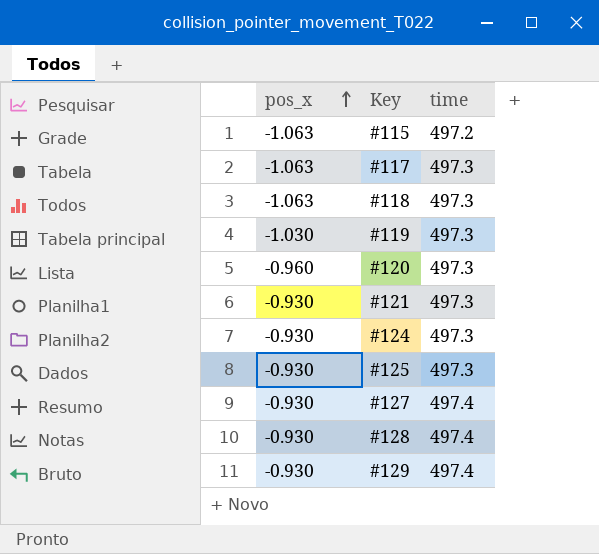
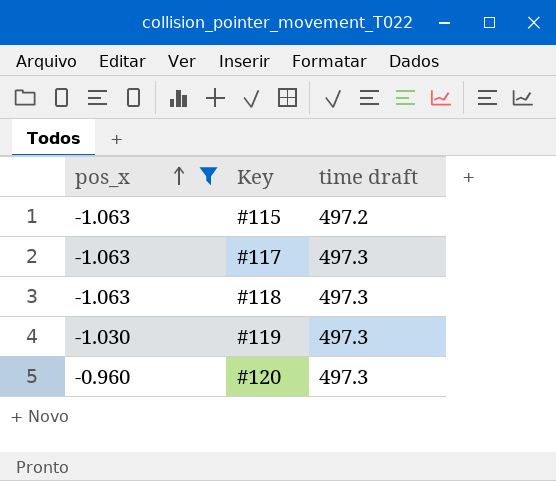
filter: none -> pos_x != -0.930
column name: time -> time draft

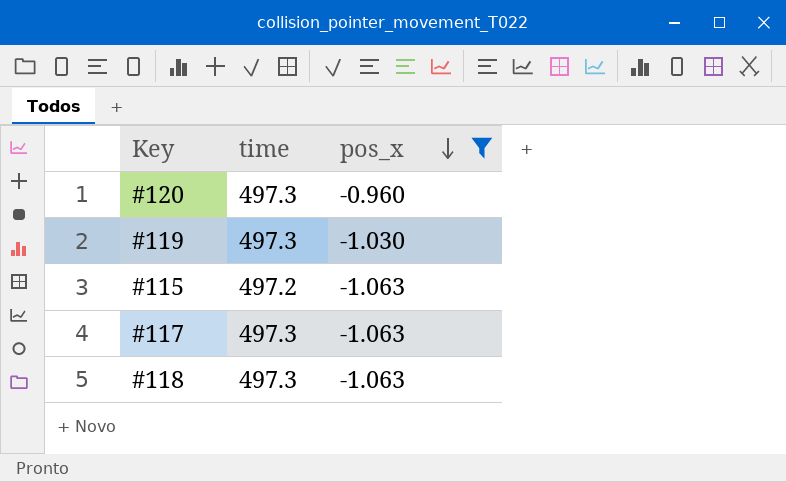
row order: pos_x ascending -> pos_x descending
column name: time draft -> time
column pos_x | position: 1 -> 3

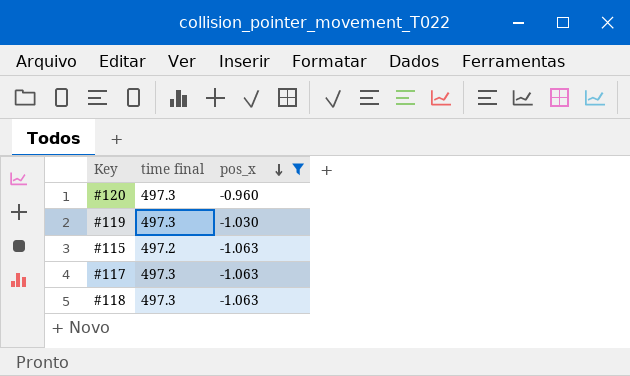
column name: time -> time final

